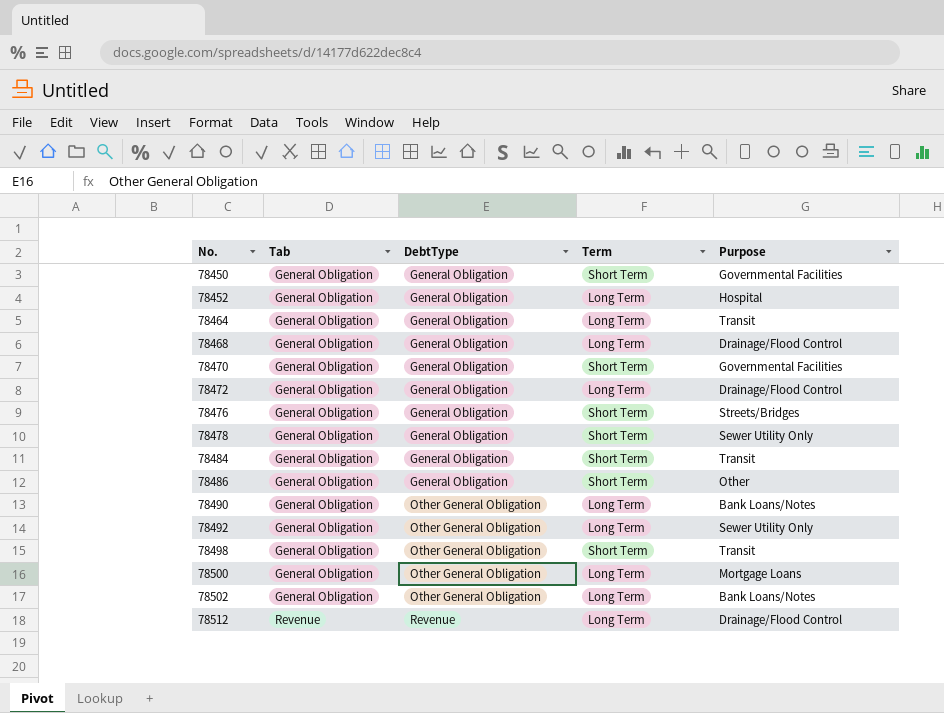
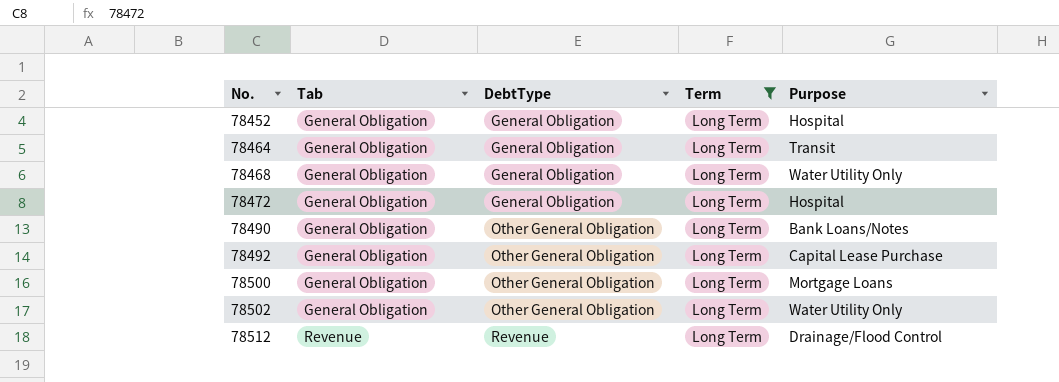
filter: none -> Term = Long Term
78468 | Purpose: Drainage/Flood Control -> Water Utility Only
78472 | Purpose: Drainage/Flood Control -> Hospital
78492 | Purpose: Sewer Utility Only -> Capital Lease Purchase
78502 | Purpose: Bank Loans/Notes -> Water Utility Only

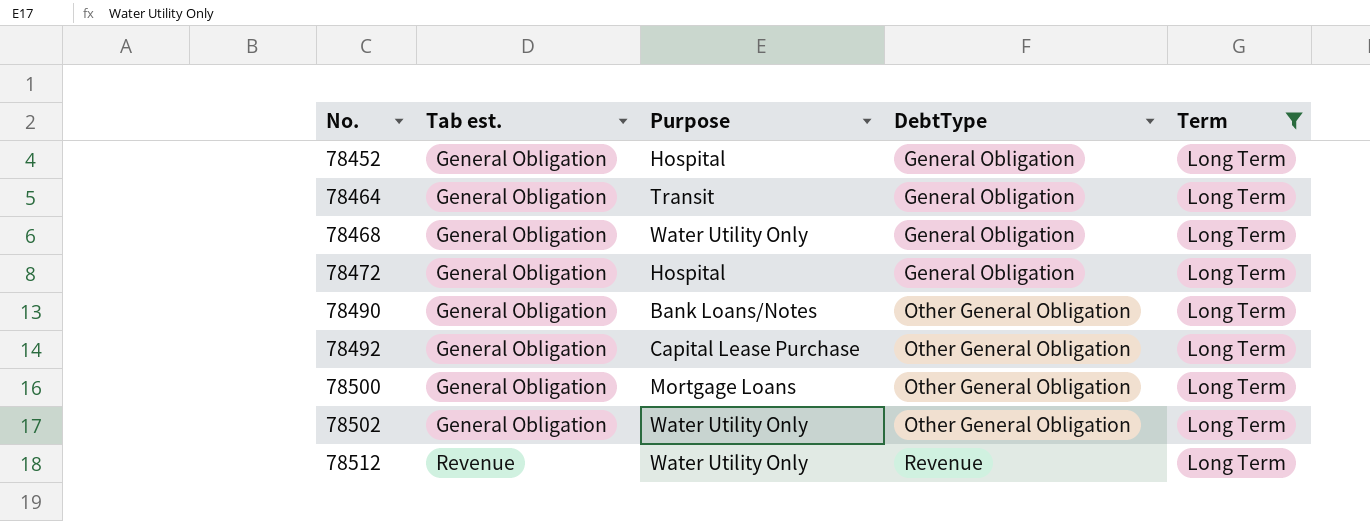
column name: Tab -> Tab est.
column Purpose | position: 5 -> 3
78512 | Purpose: Drainage/Flood Control -> Water Utility Only

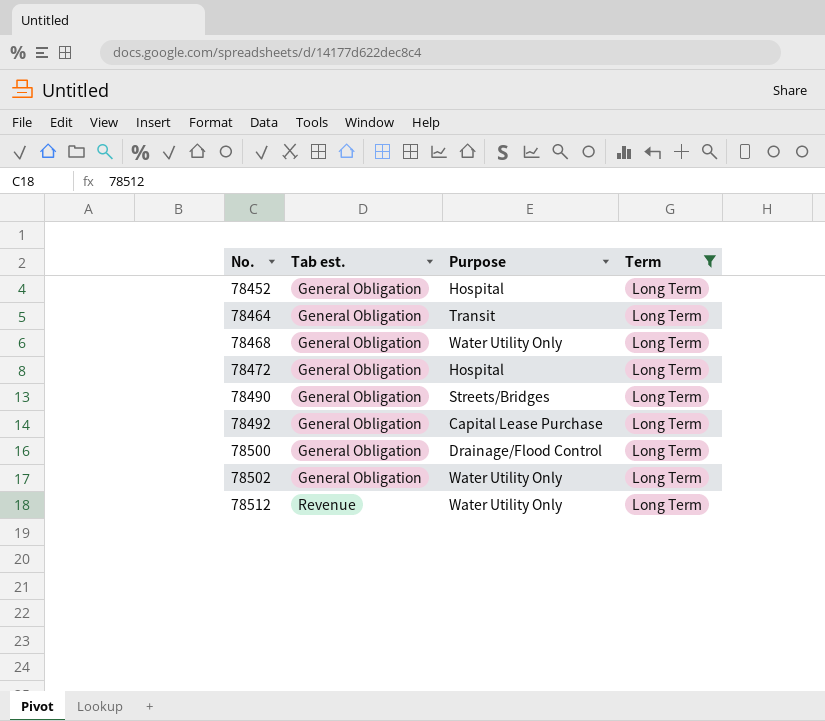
column DebtType | position: 4 -> none
78490 | Purpose: Bank Loans/Notes -> Streets/Bridges
78500 | Purpose: Mortgage Loans -> Drainage/Flood Control

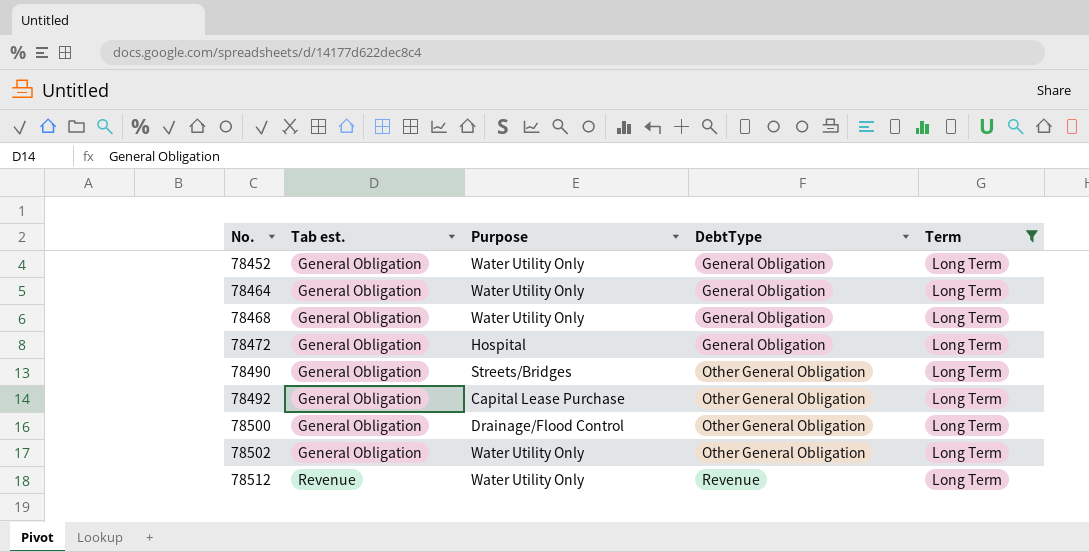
column DebtType | position: none -> 4
78452 | Purpose: Hospital -> Water Utility Only
78464 | Purpose: Transit -> Water Utility Only

